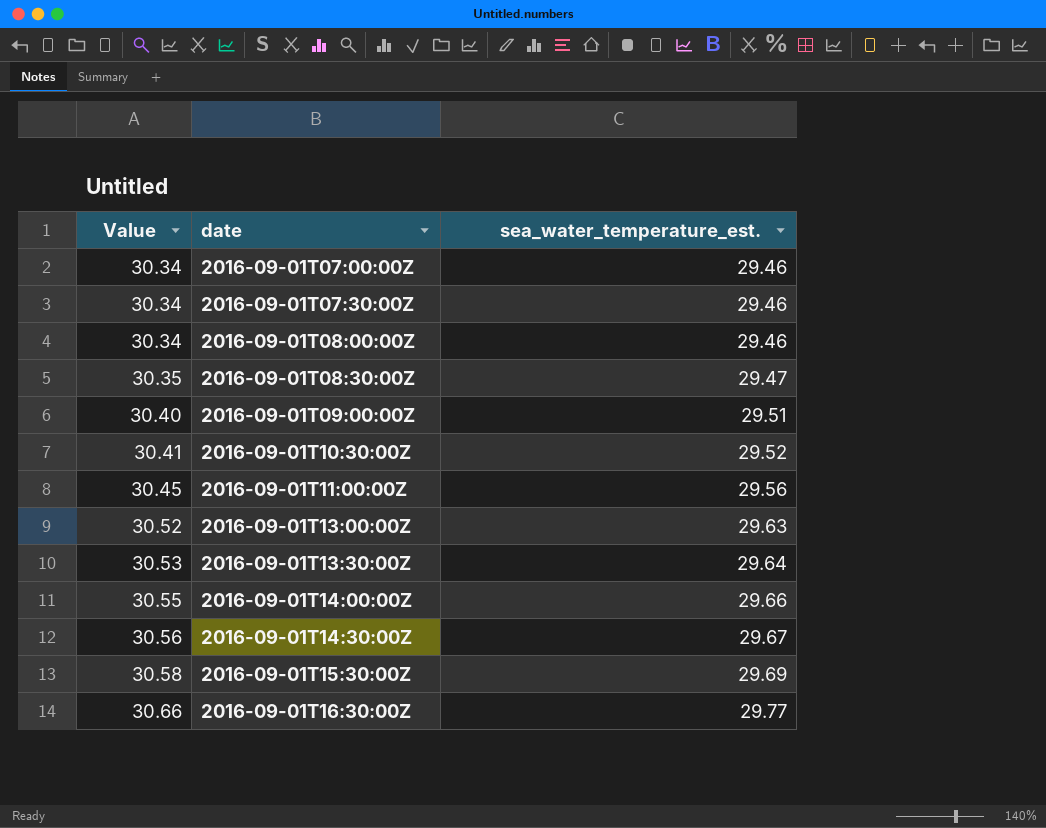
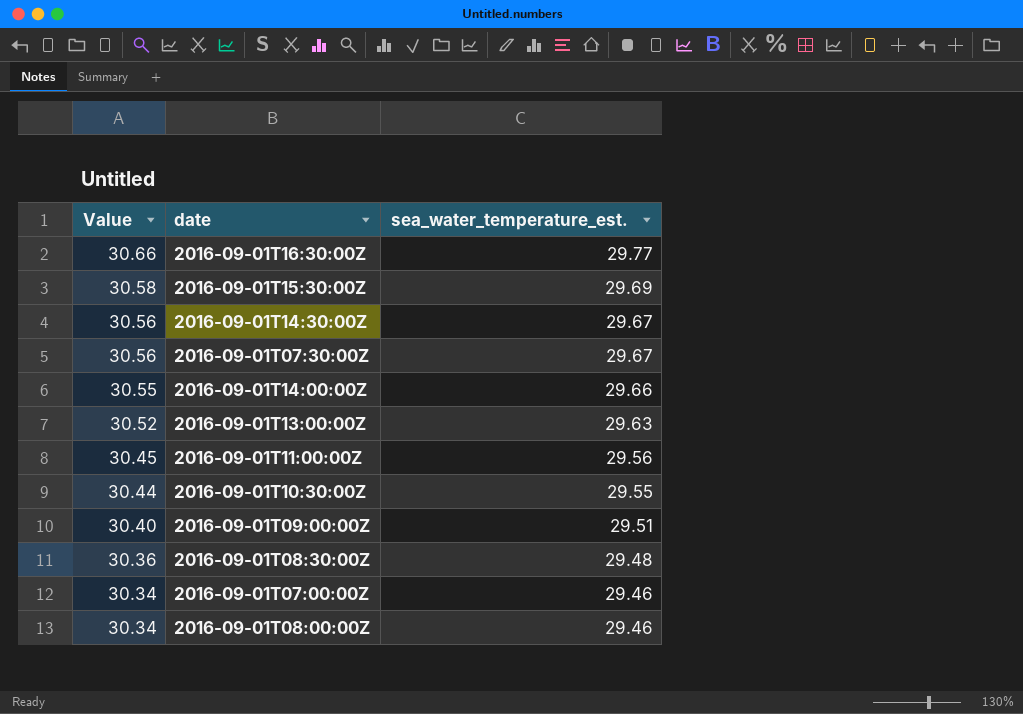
row order: Value ascending -> Value descending
row 2016-09-01T13:30:00Z: 30.53 | 29.64 -> none
2016-09-01T07:30:00Z | Value: 30.34 -> 30.56
2016-09-01T07:30:00Z | sea_water_temperature_est.: 29.46 -> 29.67
2016-09-01T10:30:00Z | Value: 30.41 -> 30.44
2016-09-01T10:30:00Z | sea_water_temperature_est.: 29.52 -> 29.55
2016-09-01T08:30:00Z | Value: 30.35 -> 30.36
2016-09-01T08:30:00Z | sea_water_temperature_est.: 29.47 -> 29.48

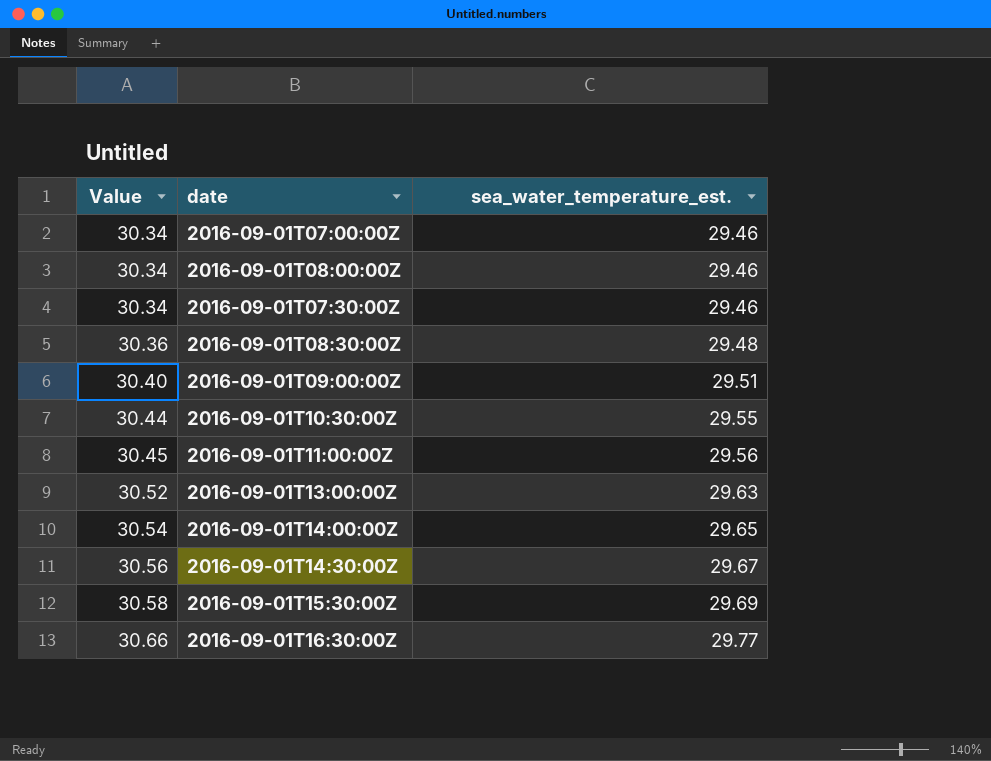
row order: Value descending -> Value ascending
2016-09-01T07:30:00Z | Value: 30.56 -> 30.34
2016-09-01T07:30:00Z | sea_water_temperature_est.: 29.67 -> 29.46
2016-09-01T14:00:00Z | Value: 30.55 -> 30.54
2016-09-01T14:00:00Z | sea_water_temperature_est.: 29.66 -> 29.65

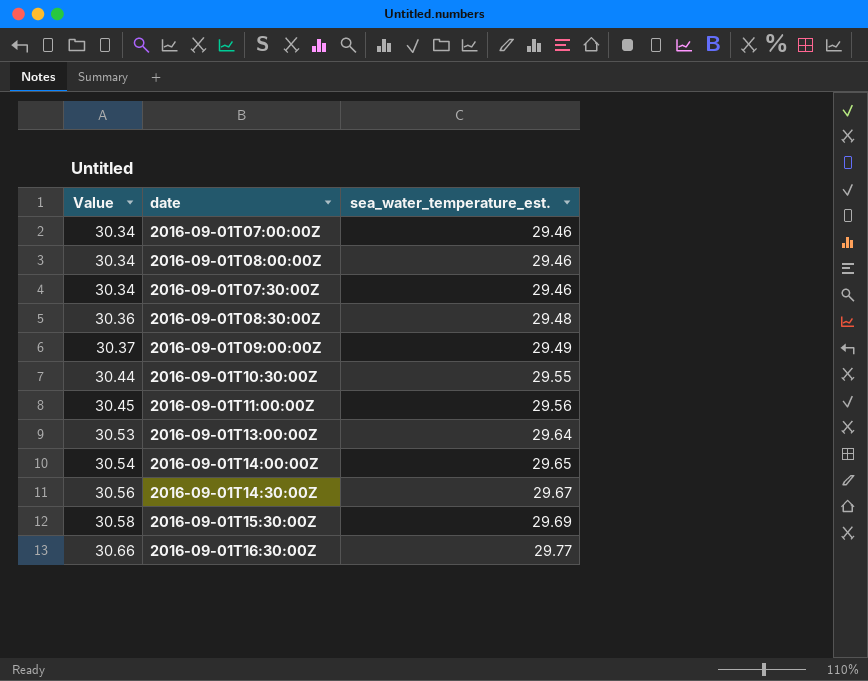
2016-09-01T09:00:00Z | Value: 30.40 -> 30.37
2016-09-01T09:00:00Z | sea_water_temperature_est.: 29.51 -> 29.49
2016-09-01T13:00:00Z | Value: 30.52 -> 30.53
2016-09-01T13:00:00Z | sea_water_temperature_est.: 29.63 -> 29.64

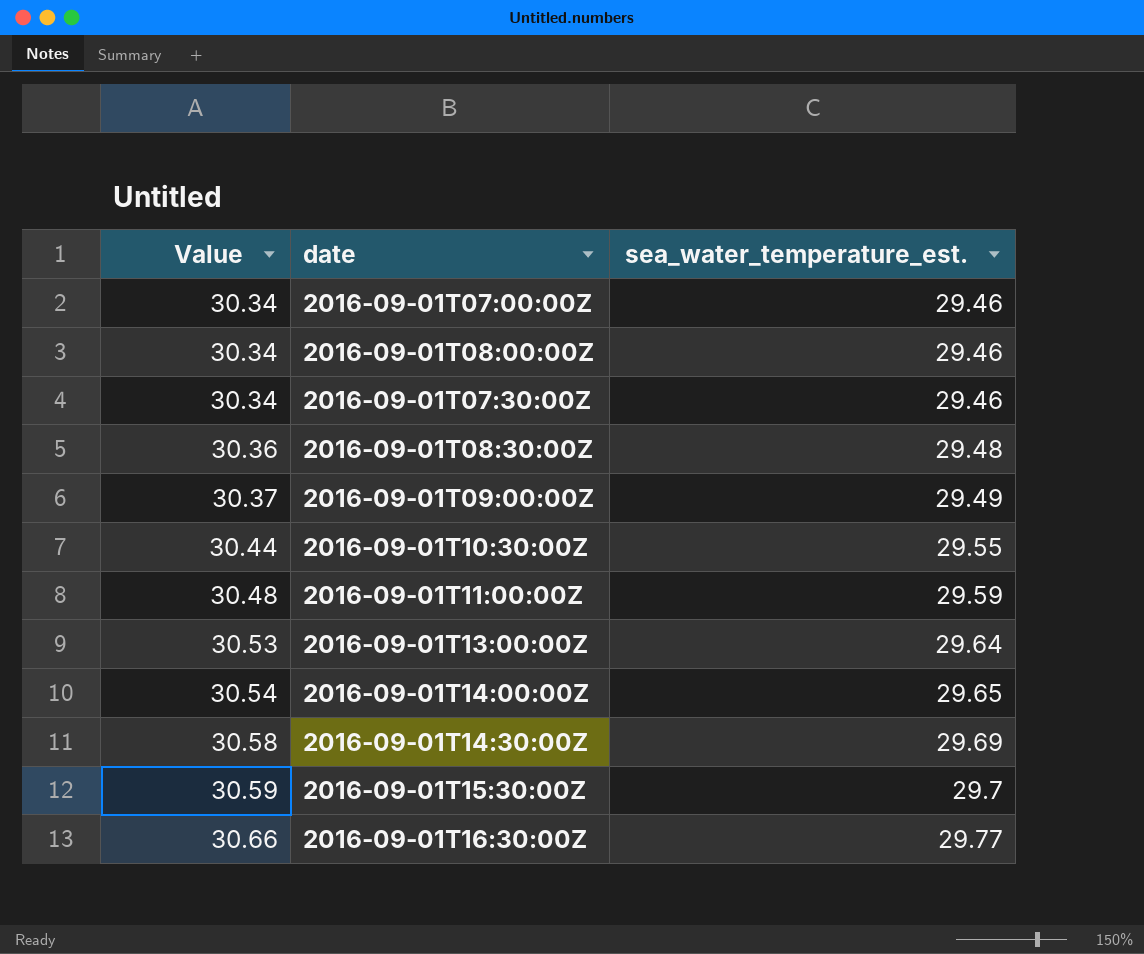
2016-09-01T11:00:00Z | Value: 30.45 -> 30.48
2016-09-01T11:00:00Z | sea_water_temperature_est.: 29.56 -> 29.59
2016-09-01T14:30:00Z | Value: 30.56 -> 30.58
2016-09-01T14:30:00Z | sea_water_temperature_est.: 29.67 -> 29.69
2016-09-01T15:30:00Z | Value: 30.58 -> 30.59
2016-09-01T15:30:00Z | sea_water_temperature_est.: 29.69 -> 29.7

